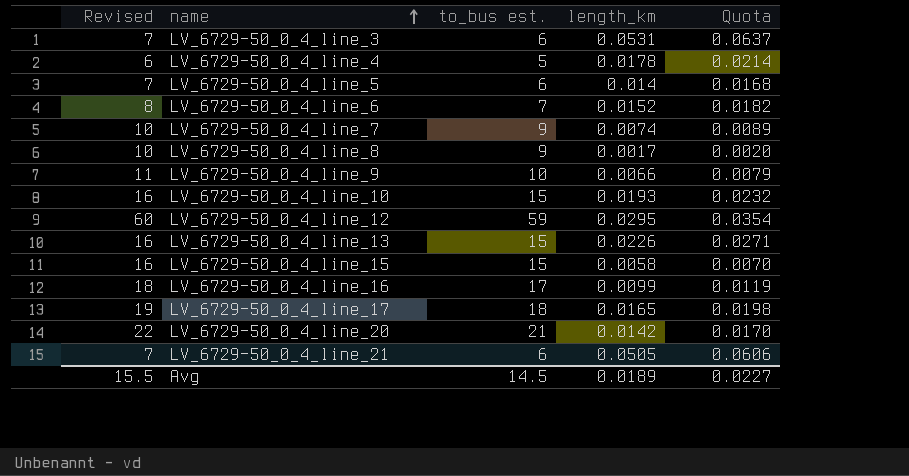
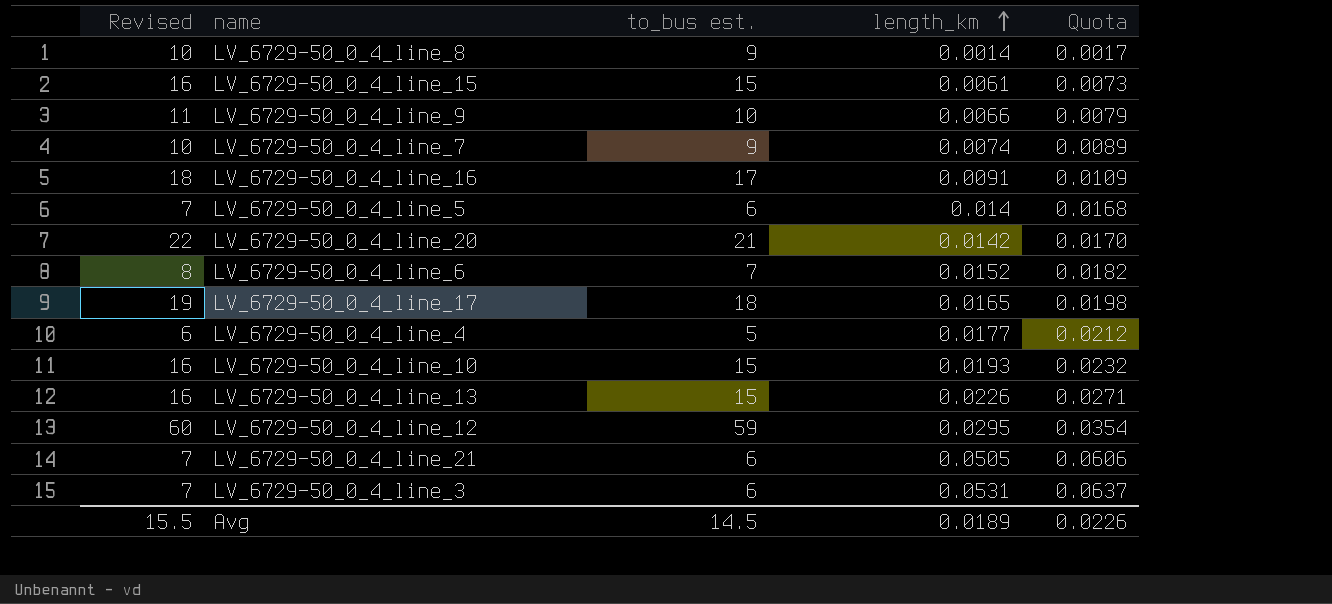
row order: name ascending -> length_km ascending
LV_6729-50_0_4_line_8 | length_km: 0.0017 -> 0.0014
LV_6729-50_0_4_line_8 | Quota: 0.0020 -> 0.0017
LV_6729-50_0_4_line_15 | length_km: 0.0058 -> 0.0061
LV_6729-50_0_4_line_15 | Quota: 0.0070 -> 0.0073
LV_6729-50_0_4_line_16 | length_km: 0.0099 -> 0.0091
LV_6729-50_0_4_line_16 | Quota: 0.0119 -> 0.0109
LV_6729-50_0_4_line_4 | length_km: 0.0178 -> 0.0177
LV_6729-50_0_4_line_4 | Quota: 0.0214 -> 0.0212
Avg | Quota: 0.0227 -> 0.0226

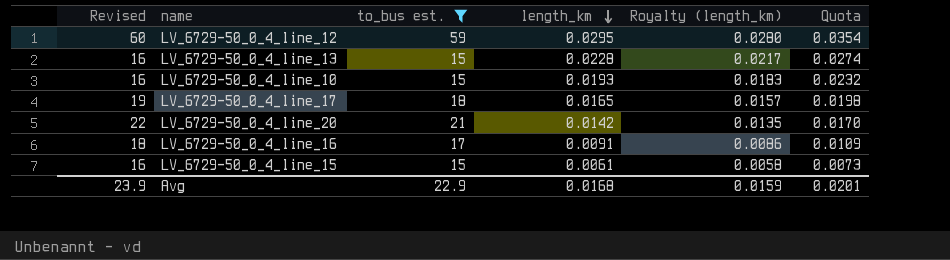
filter: none -> to_bus est. >= 15
row order: length_km ascending -> length_km descending
column Royalty (length_km) | formula: none -> [length_km] * 0.95
LV_6729-50_0_4_line_13 | length_km: 0.0226 -> 0.0228
LV_6729-50_0_4_line_13 | Quota: 0.0271 -> 0.0274
Avg | Revised: 15.5 -> 23.9
Avg | to_bus est.: 14.5 -> 22.9
Avg | length_km: 0.0189 -> 0.0168
Avg | Quota: 0.0226 -> 0.0201

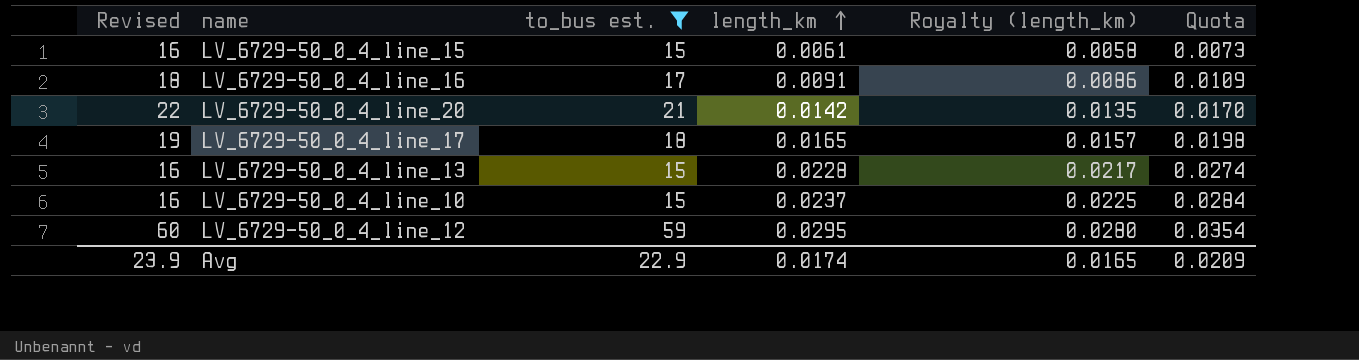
row order: length_km descending -> length_km ascending
LV_6729-50_0_4_line_10 | length_km: 0.0193 -> 0.0237
LV_6729-50_0_4_line_10 | Royalty (length_km): 0.0183 -> 0.0225
LV_6729-50_0_4_line_10 | Quota: 0.0232 -> 0.0284
Avg | length_km: 0.0168 -> 0.0174
Avg | Royalty (length_km): 0.0159 -> 0.0165
Avg | Quota: 0.0201 -> 0.0209

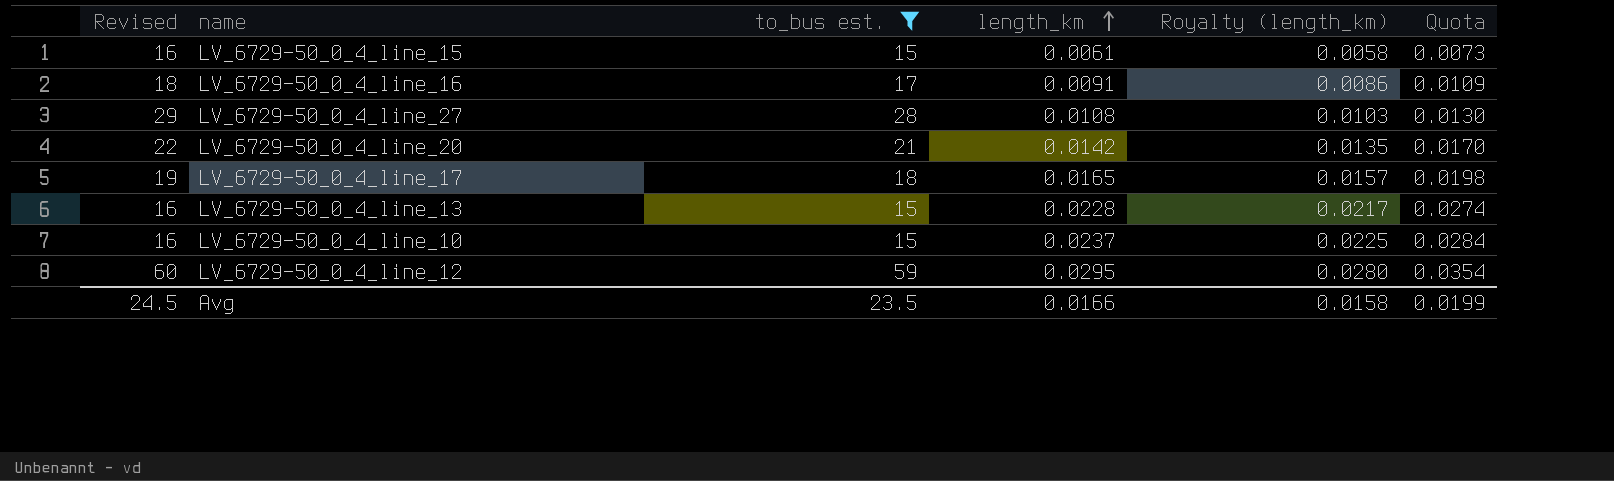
row LV_6729-50_0_4_line_27: none -> 29 | 28 | 0.0108 | 0.0103 | 0.0130
Avg | Revised: 23.9 -> 24.5
Avg | to_bus est.: 22.9 -> 23.5
Avg | length_km: 0.0174 -> 0.0166
Avg | Royalty (length_km): 0.0165 -> 0.0158
Avg | Quota: 0.0209 -> 0.0199

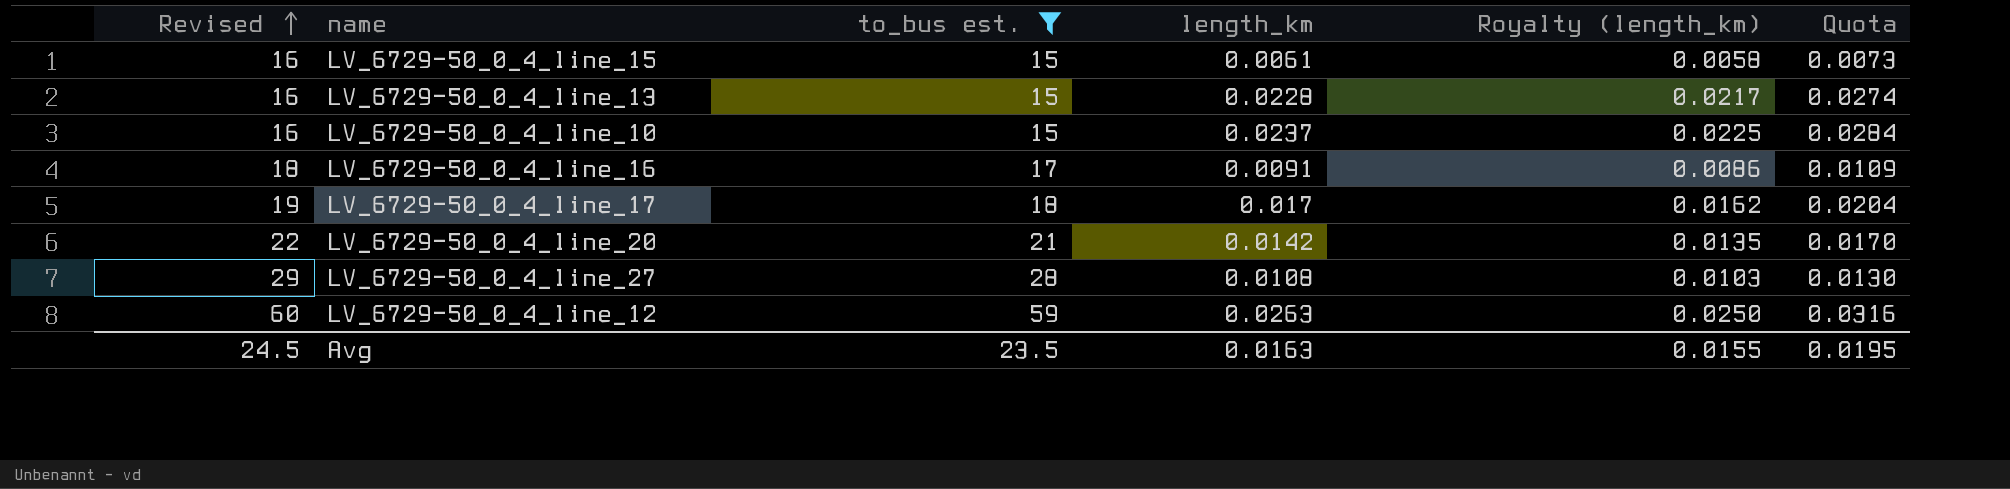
row order: length_km ascending -> Revised ascending
LV_6729-50_0_4_line_17 | length_km: 0.0165 -> 0.017
LV_6729-50_0_4_line_17 | Royalty (length_km): 0.0157 -> 0.0162
LV_6729-50_0_4_line_17 | Quota: 0.0198 -> 0.0204
LV_6729-50_0_4_line_12 | length_km: 0.0295 -> 0.0263
LV_6729-50_0_4_line_12 | Royalty (length_km): 0.0280 -> 0.0250
LV_6729-50_0_4_line_12 | Quota: 0.0354 -> 0.0316
Avg | length_km: 0.0166 -> 0.0163
Avg | Royalty (length_km): 0.0158 -> 0.0155
Avg | Quota: 0.0199 -> 0.0195

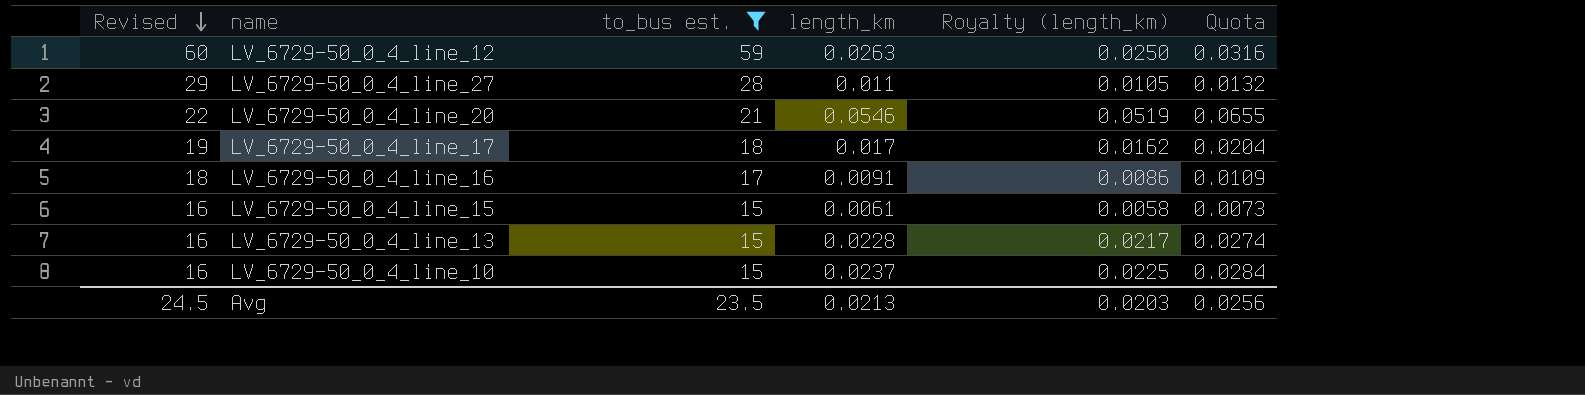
row order: Revised ascending -> Revised descending
LV_6729-50_0_4_line_27 | length_km: 0.0108 -> 0.011
LV_6729-50_0_4_line_27 | Royalty (length_km): 0.0103 -> 0.0105
LV_6729-50_0_4_line_27 | Quota: 0.0130 -> 0.0132
LV_6729-50_0_4_line_20 | length_km: 0.0142 -> 0.0546
LV_6729-50_0_4_line_20 | Royalty (length_km): 0.0135 -> 0.0519
LV_6729-50_0_4_line_20 | Quota: 0.0170 -> 0.0655
Avg | length_km: 0.0163 -> 0.0213
Avg | Royalty (length_km): 0.0155 -> 0.0203
Avg | Quota: 0.0195 -> 0.0256

